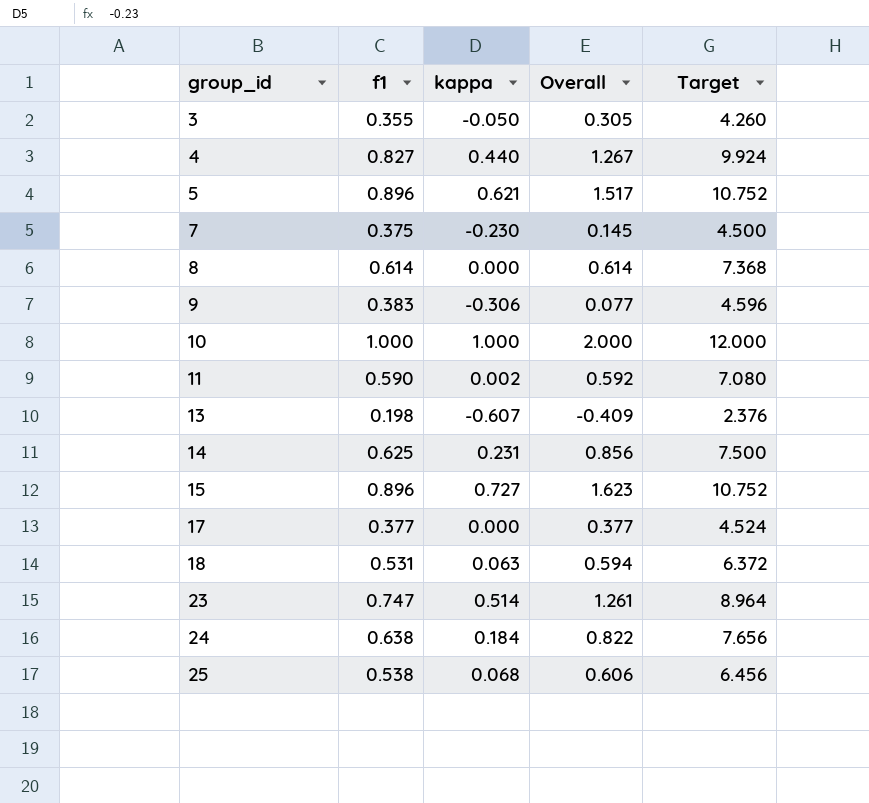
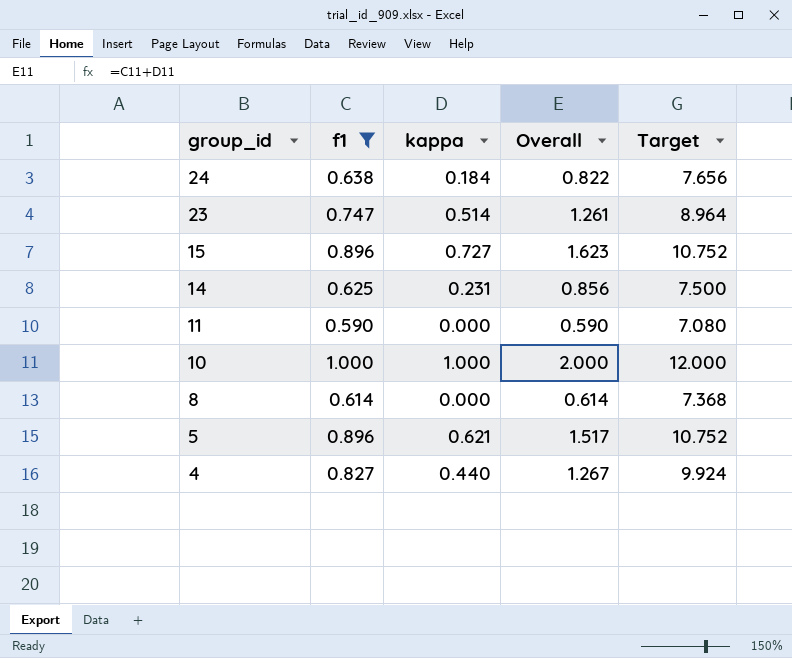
filter: none -> f1 >= 0.590
row order: group_id ascending -> group_id descending
11 | kappa: 0.002 -> 0.000
11 | Overall: 0.592 -> 0.590

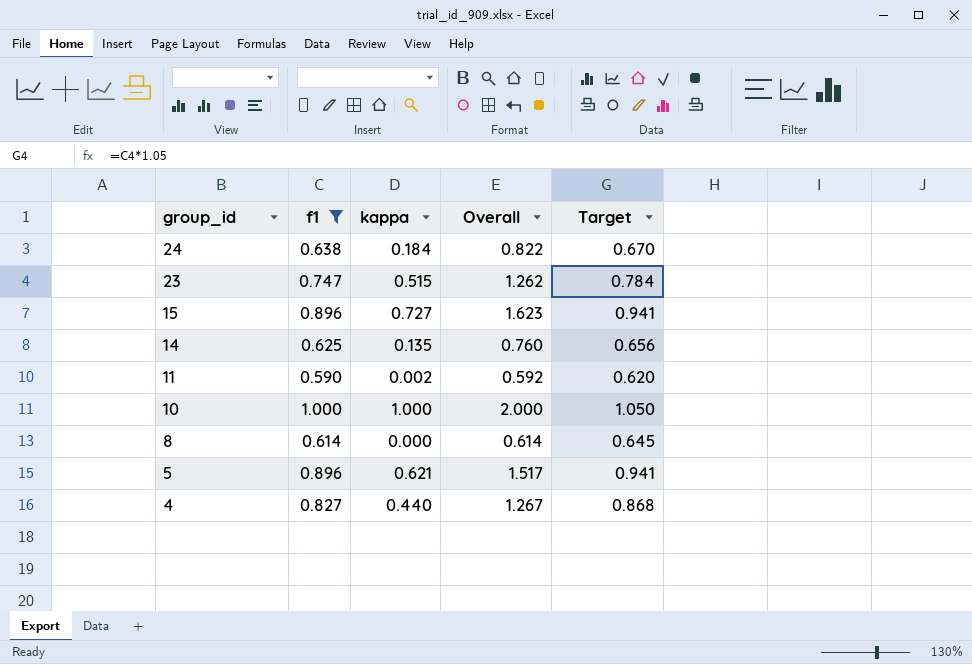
column Target | formula: [f1] * 12 -> [f1] * 1.05
23 | kappa: 0.514 -> 0.515
23 | Overall: 1.261 -> 1.262
14 | kappa: 0.231 -> 0.135
14 | Overall: 0.856 -> 0.760
11 | kappa: 0.000 -> 0.002
11 | Overall: 0.590 -> 0.592

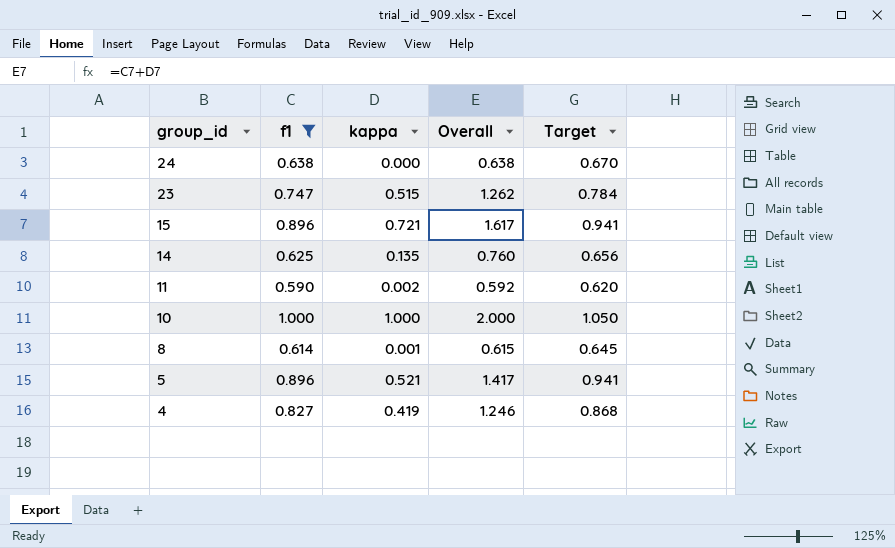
24 | kappa: 0.184 -> 0.000
24 | Overall: 0.822 -> 0.638
15 | kappa: 0.727 -> 0.721
15 | Overall: 1.623 -> 1.617
8 | kappa: 0.000 -> 0.001
8 | Overall: 0.614 -> 0.615
5 | kappa: 0.621 -> 0.521
5 | Overall: 1.517 -> 1.417
4 | kappa: 0.440 -> 0.419
4 | Overall: 1.267 -> 1.246

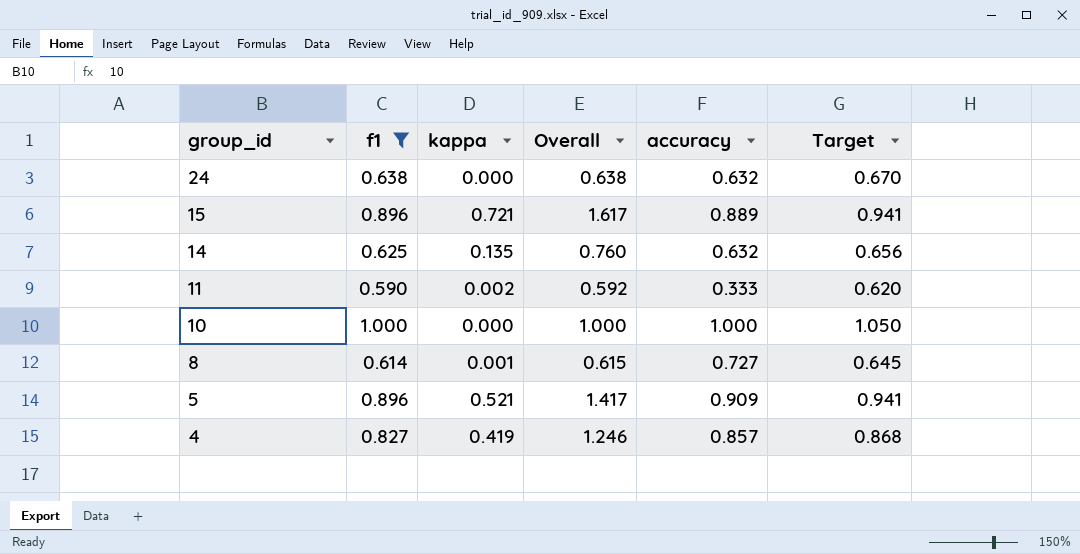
column accuracy | position: none -> 5
row 23: 0.747 | 0.515 | 1.262 | 0.784 -> none
10 | kappa: 1.000 -> 0.000
10 | Overall: 2.000 -> 1.000

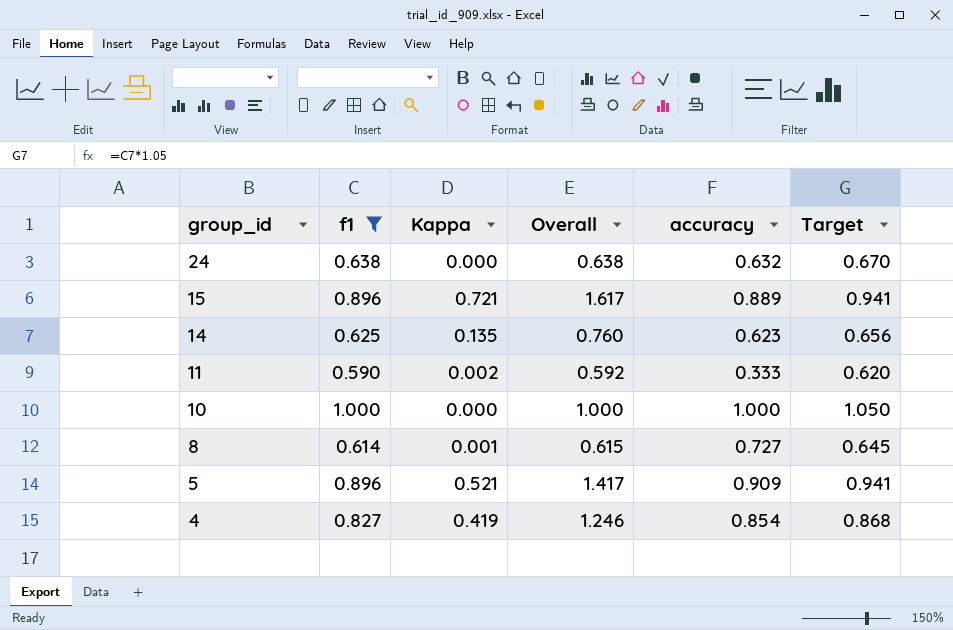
column name: kappa -> Kappa
14 | accuracy: 0.632 -> 0.623
4 | accuracy: 0.857 -> 0.854

